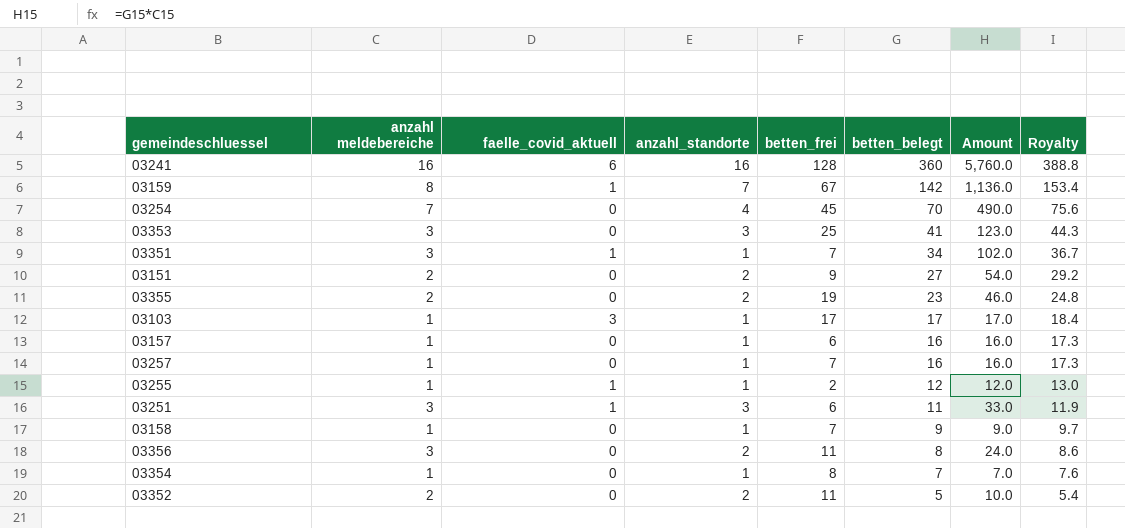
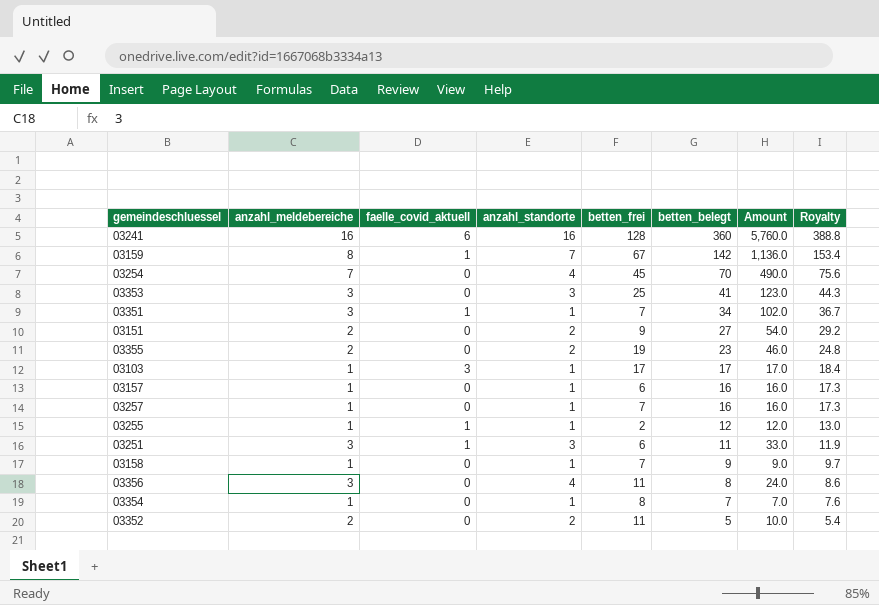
column name: anzahl meldebereiche -> anzahl_meldebereiche
03356 | anzahl_standorte: 2 -> 4

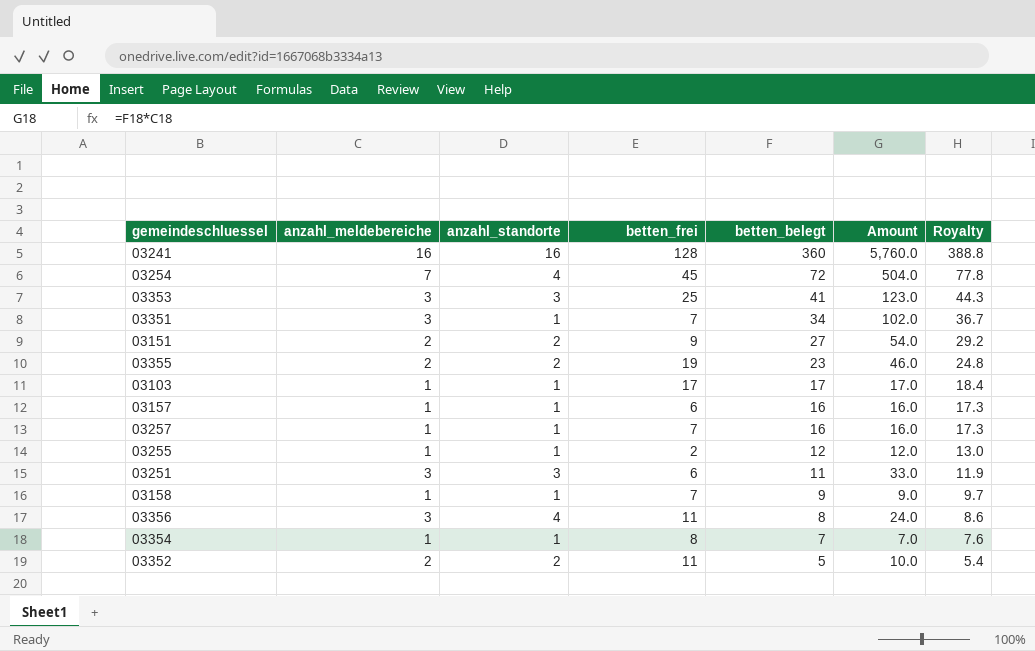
column faelle_covid_aktuell | position: 3 -> none
row 03159: 8 | 1 | 7 | 67 | 142 | 1,136.0 | 153.4 -> none
03254 | betten_belegt: 70 -> 72
03254 | Amount: 490.0 -> 504.0
03254 | Royalty: 75.6 -> 77.8

